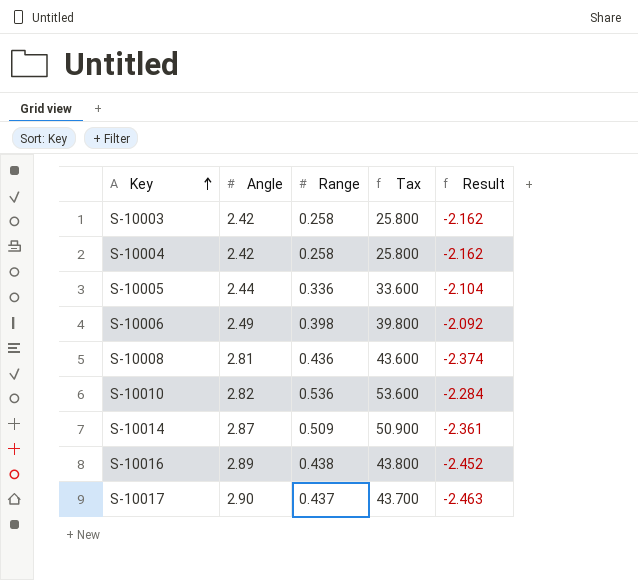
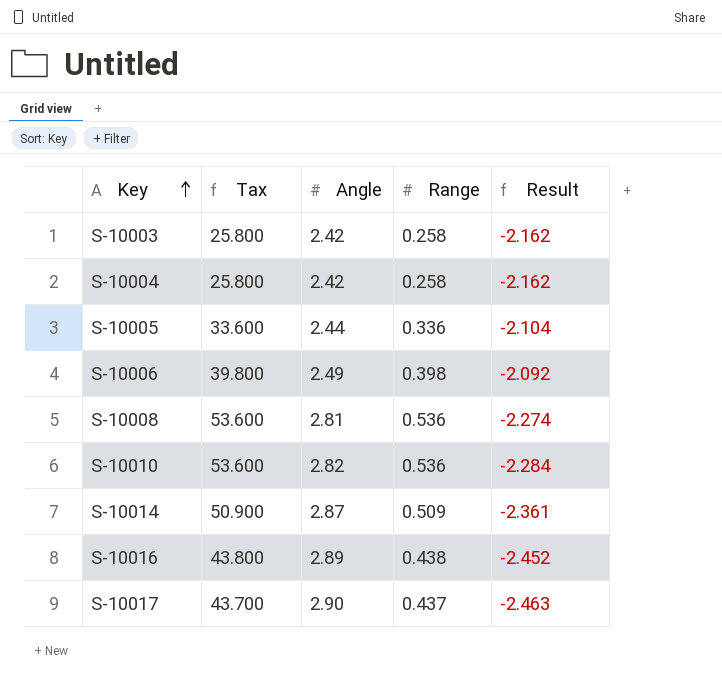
column Tax | position: 4 -> 2
S-10008 | Tax: 43.600 -> 53.600
S-10008 | Range: 0.436 -> 0.536
S-10008 | Result: -2.374 -> -2.274

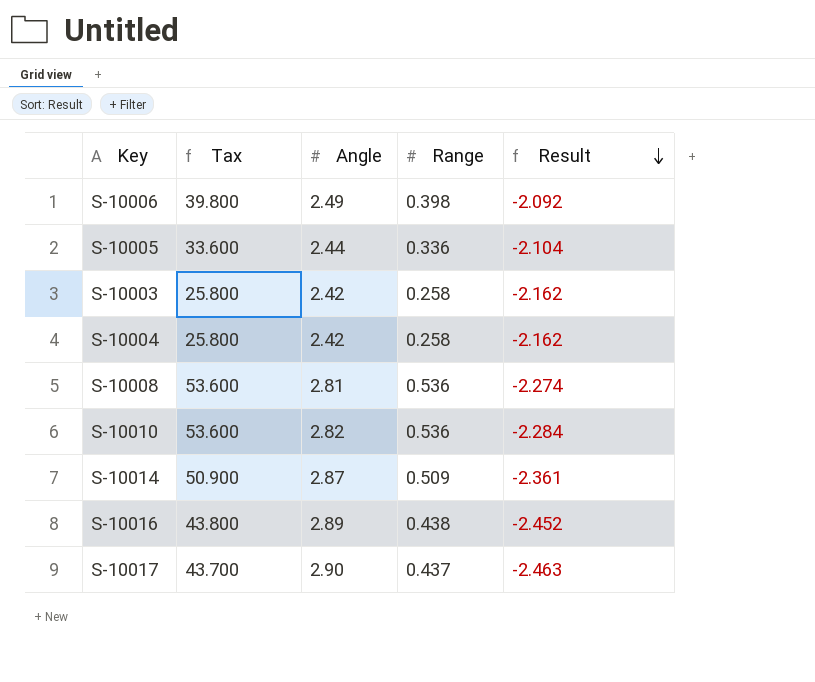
row order: Key ascending -> Result descending

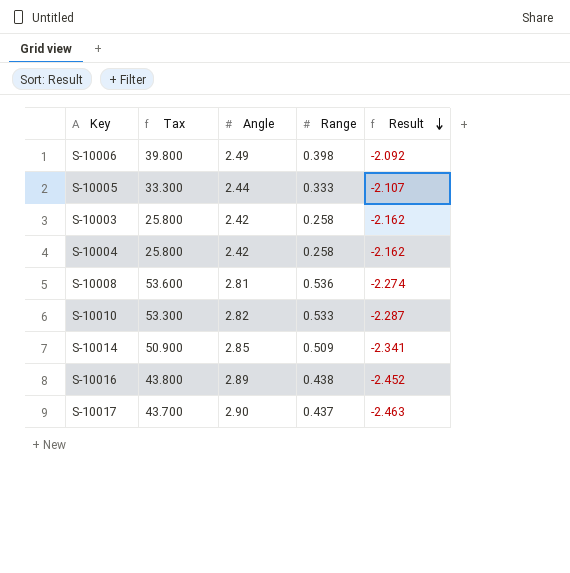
S-10005 | Tax: 33.600 -> 33.300
S-10005 | Range: 0.336 -> 0.333
S-10005 | Result: -2.104 -> -2.107
S-10010 | Tax: 53.600 -> 53.300
S-10010 | Range: 0.536 -> 0.533
S-10010 | Result: -2.284 -> -2.287
S-10014 | Angle: 2.87 -> 2.85
S-10014 | Result: -2.361 -> -2.341

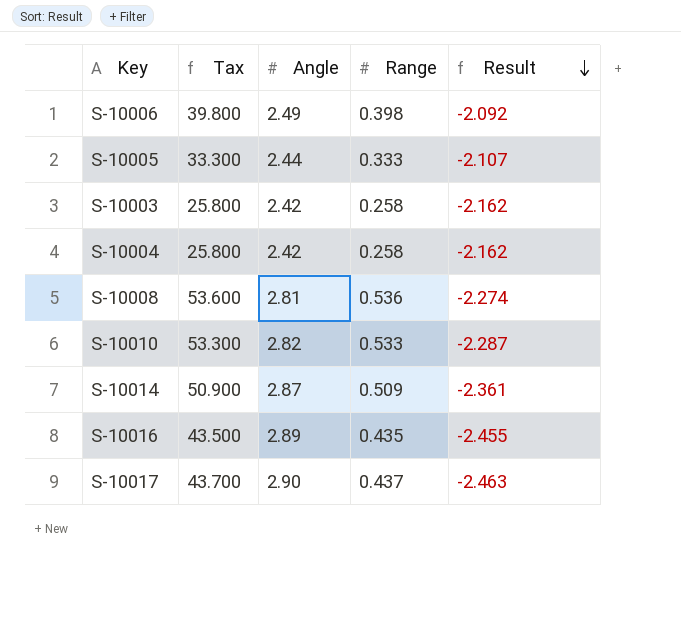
S-10014 | Angle: 2.85 -> 2.87
S-10014 | Result: -2.341 -> -2.361
S-10016 | Tax: 43.800 -> 43.500
S-10016 | Range: 0.438 -> 0.435
S-10016 | Result: -2.452 -> -2.455

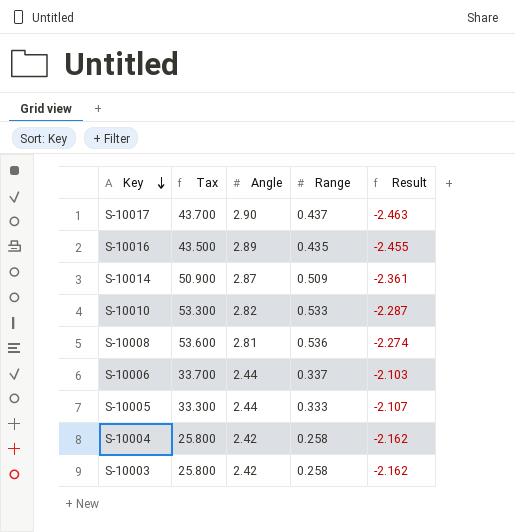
row order: Result descending -> Key descending
S-10006 | Tax: 39.800 -> 33.700
S-10006 | Angle: 2.49 -> 2.44
S-10006 | Range: 0.398 -> 0.337
S-10006 | Result: -2.092 -> -2.103

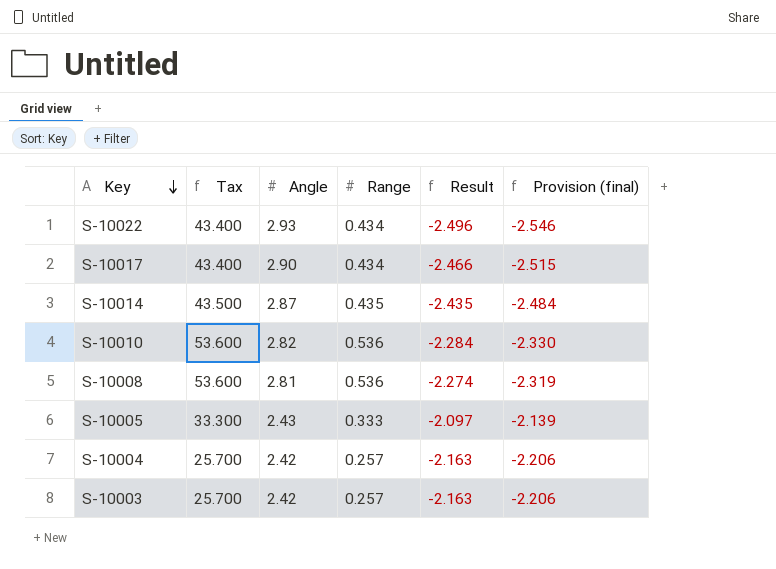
column Provision (final) | formula: none -> [Result] * 1.02
row S-10016: 43.500 | 2.89 | 0.435 | -2.455 -> none
row S-10006: 33.700 | 2.44 | 0.337 | -2.103 -> none
row S-10022: none -> 43.400 | 2.93 | 0.434 | -2.496 | -2.546
S-10017 | Tax: 43.700 -> 43.400
S-10017 | Range: 0.437 -> 0.434
S-10017 | Result: -2.463 -> -2.466
S-10014 | Tax: 50.900 -> 43.500
S-10014 | Range: 0.509 -> 0.435
S-10014 | Result: -2.361 -> -2.435
S-10010 | Tax: 53.300 -> 53.600
S-10010 | Range: 0.533 -> 0.536
S-10010 | Result: -2.287 -> -2.284
S-10005 | Angle: 2.44 -> 2.43
S-10005 | Result: -2.107 -> -2.097
S-10004 | Tax: 25.800 -> 25.700
S-10004 | Range: 0.258 -> 0.257
S-10004 | Result: -2.162 -> -2.163
S-10003 | Tax: 25.800 -> 25.700
S-10003 | Range: 0.258 -> 0.257
S-10003 | Result: -2.162 -> -2.163

